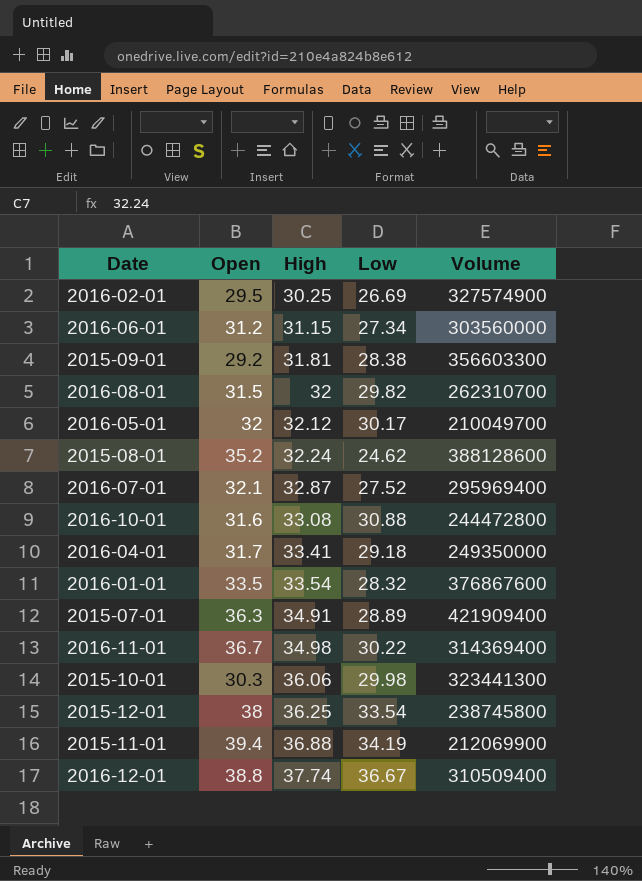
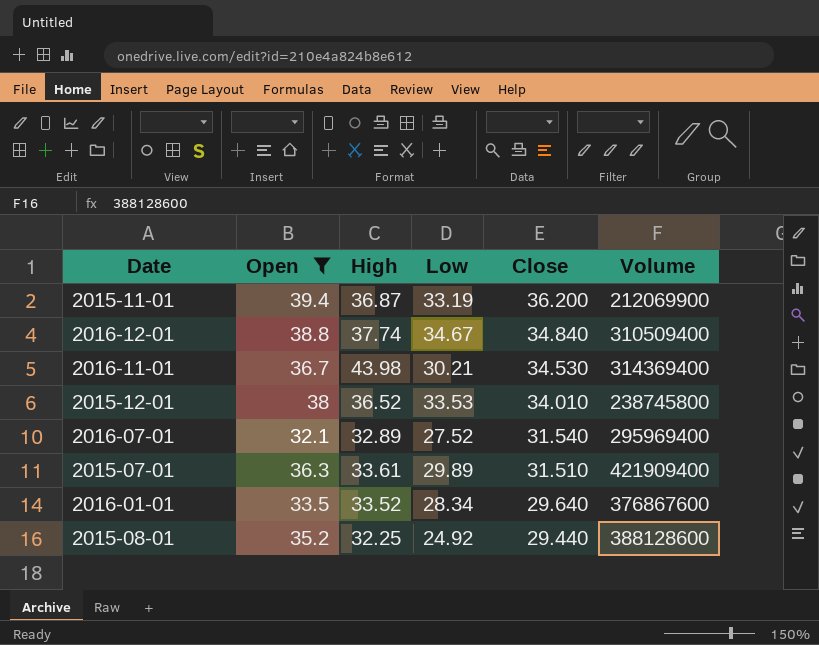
filter: none -> Open >= 32.1
row order: High ascending -> Close descending
column Close | position: none -> 5
2015-11-01 | High: 36.88 -> 36.87
2015-11-01 | Low: 34.19 -> 33.19
2016-12-01 | Low: 36.67 -> 34.67
2016-11-01 | High: 34.98 -> 43.98
2016-11-01 | Low: 30.22 -> 30.21
2015-12-01 | High: 36.25 -> 36.52
2015-12-01 | Low: 33.54 -> 33.53
2016-07-01 | High: 32.87 -> 32.89
2015-07-01 | High: 34.91 -> 33.61
2015-07-01 | Low: 28.89 -> 29.89
2016-01-01 | High: 33.54 -> 33.52
2016-01-01 | Low: 28.32 -> 28.34
2015-08-01 | High: 32.24 -> 32.25
2015-08-01 | Low: 24.62 -> 24.92

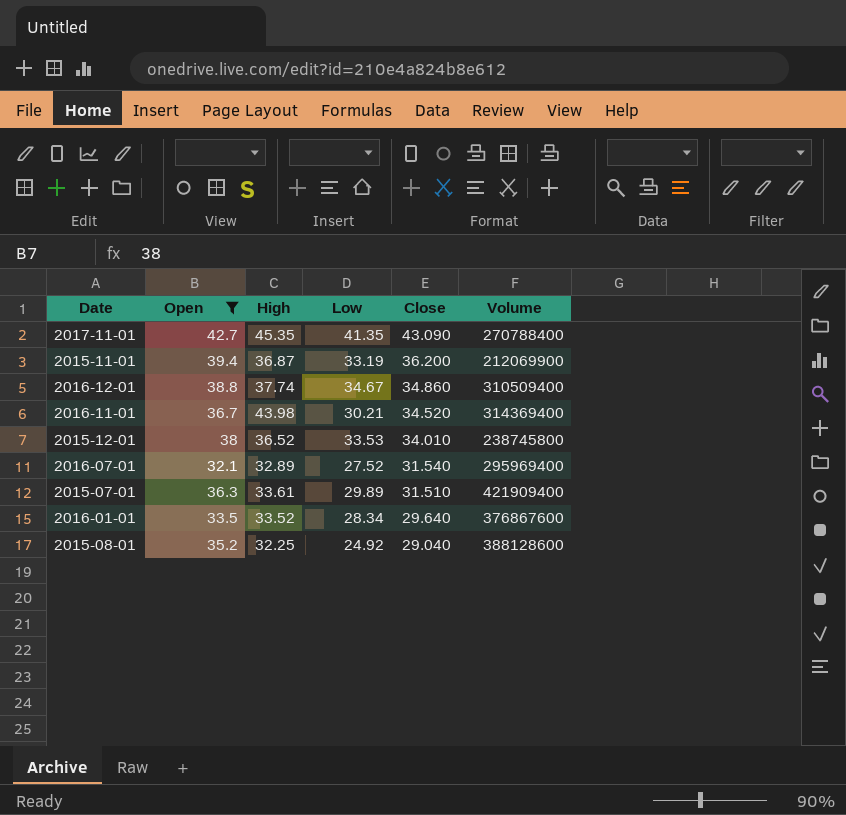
row 2017-11-01: none -> 42.7 | 45.35 | 41.35 | 43.090 | 270788400
2016-12-01 | Close: 34.840 -> 34.860
2016-11-01 | Close: 34.530 -> 34.520
2015-08-01 | Close: 29.440 -> 29.040

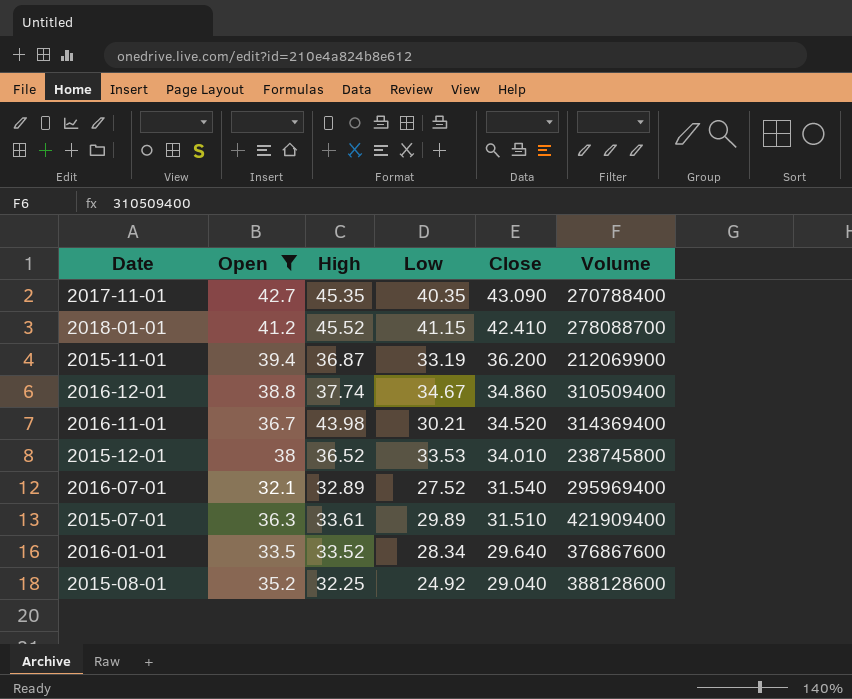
2017-11-01 | Low: 41.35 -> 40.35
row 2018-01-01: none -> 41.2 | 45.52 | 41.15 | 42.410 | 278088700

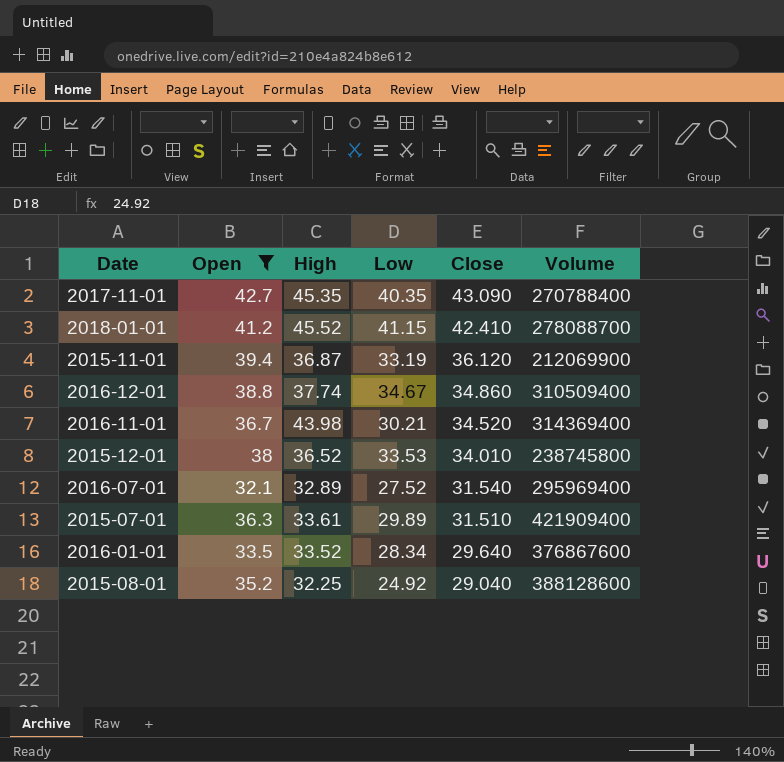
2015-11-01 | Close: 36.200 -> 36.120

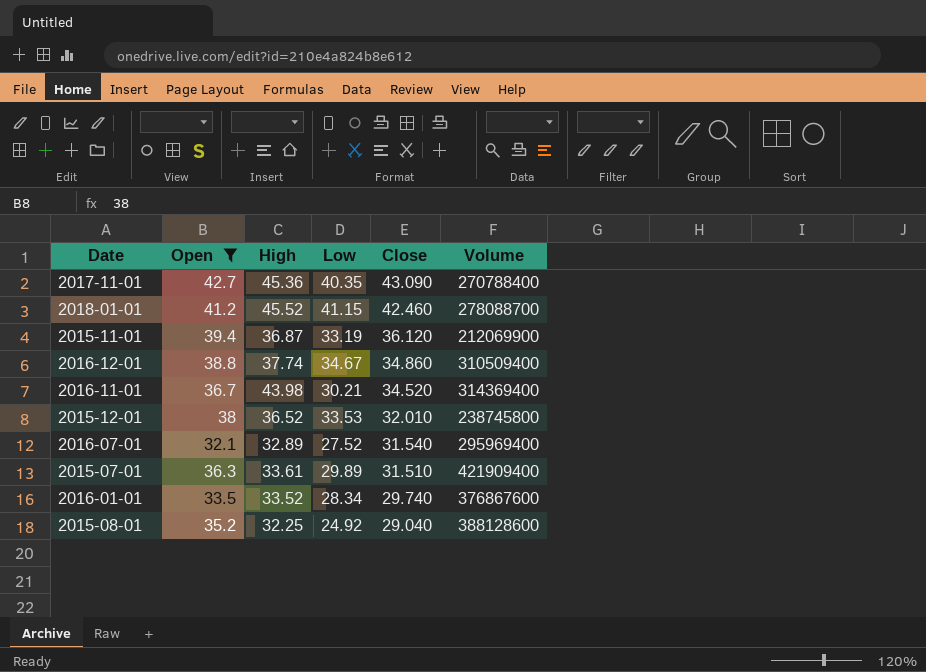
2017-11-01 | High: 45.35 -> 45.36
2018-01-01 | Close: 42.410 -> 42.460
2015-12-01 | Close: 34.010 -> 32.010
2016-01-01 | Close: 29.640 -> 29.740

